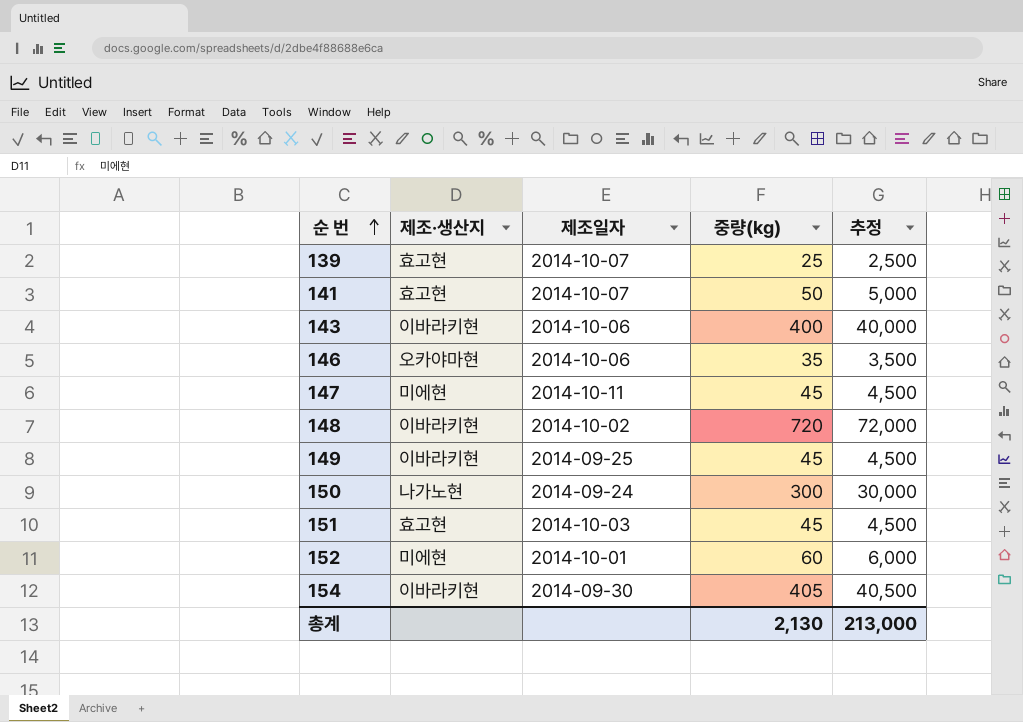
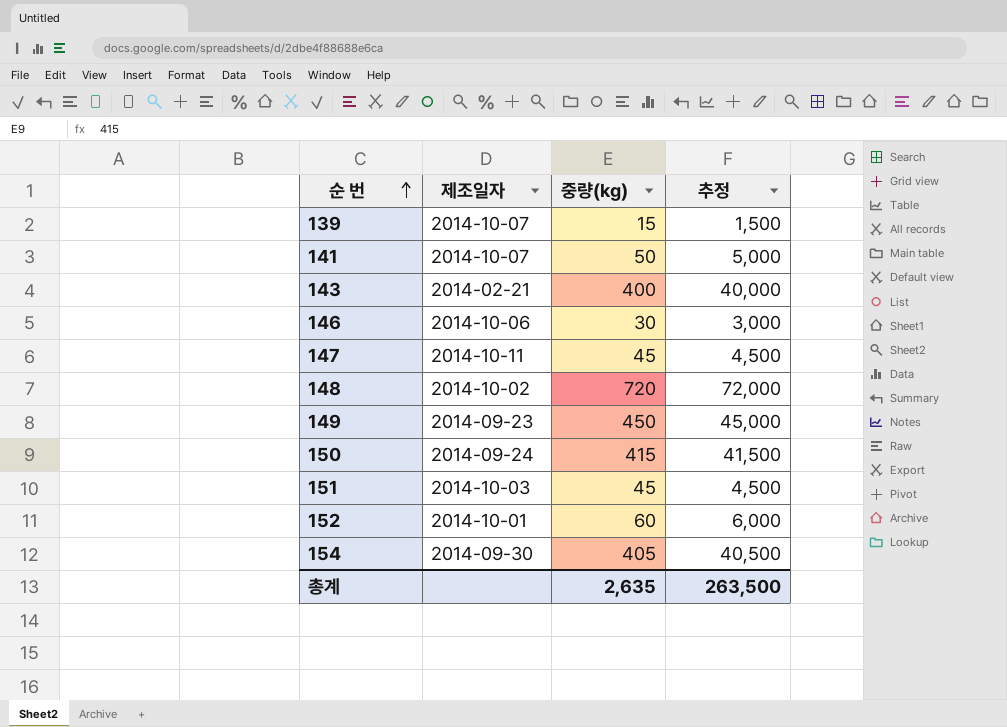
column 제조·생산지 | position: 2 -> none
139 | 중량(kg): 25 -> 15
139 | 추정: 2,500 -> 1,500
143 | 제조일자: 2014-10-06 -> 2014-02-21
146 | 중량(kg): 35 -> 30
146 | 추정: 3,500 -> 3,000
149 | 제조일자: 2014-09-25 -> 2014-09-23
149 | 중량(kg): 45 -> 450
149 | 추정: 4,500 -> 45,000
150 | 중량(kg): 300 -> 415
150 | 추정: 30,000 -> 41,500
총계 | 중량(kg): 2,130 -> 2,635
총계 | 추정: 213,000 -> 263,500

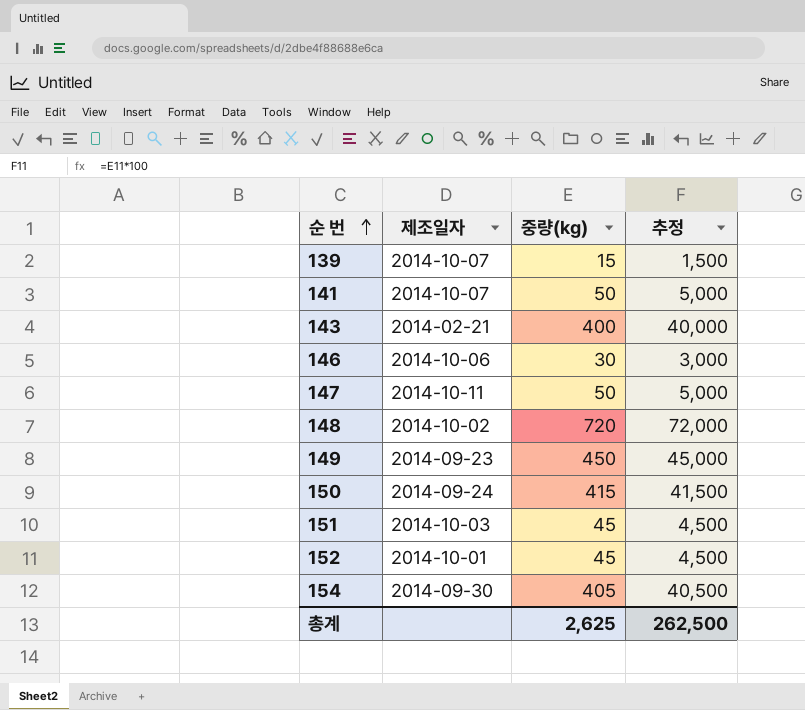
147 | 중량(kg): 45 -> 50
147 | 추정: 4,500 -> 5,000
152 | 중량(kg): 60 -> 45
152 | 추정: 6,000 -> 4,500
총계 | 중량(kg): 2,635 -> 2,625
총계 | 추정: 263,500 -> 262,500

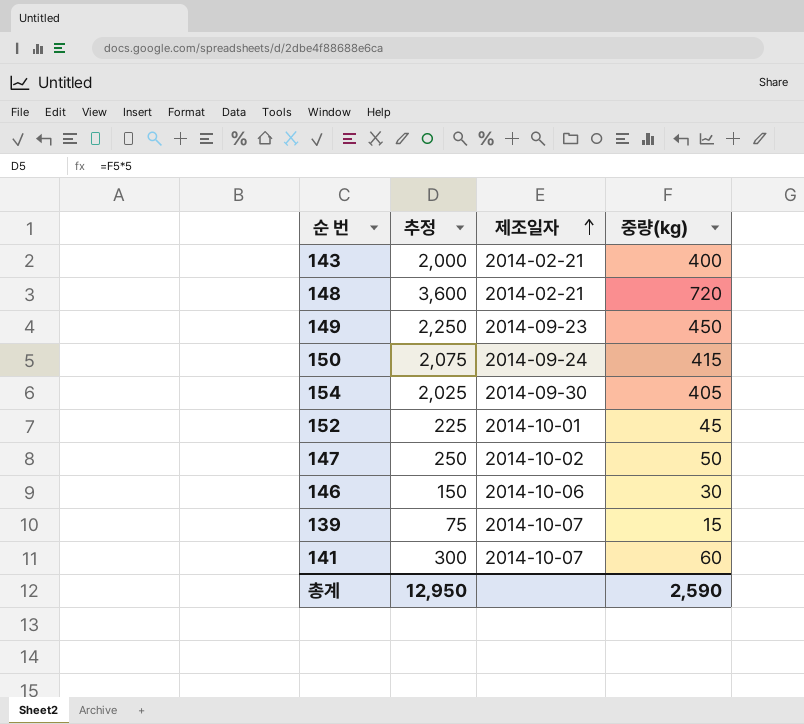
row order: 순 번 ascending -> 제조일자 ascending
column 추정 | formula: [중량(kg)] * 100 -> [중량(kg)] * 5
column 추정 | position: 4 -> 2
row 151: 2014-10-03 | 45 | 4,500 -> none
148 | 제조일자: 2014-10-02 -> 2014-02-21
147 | 제조일자: 2014-10-11 -> 2014-10-02
141 | 중량(kg): 50 -> 60
총계 | 추정: 262,500 -> 12,950
총계 | 중량(kg): 2,625 -> 2,590

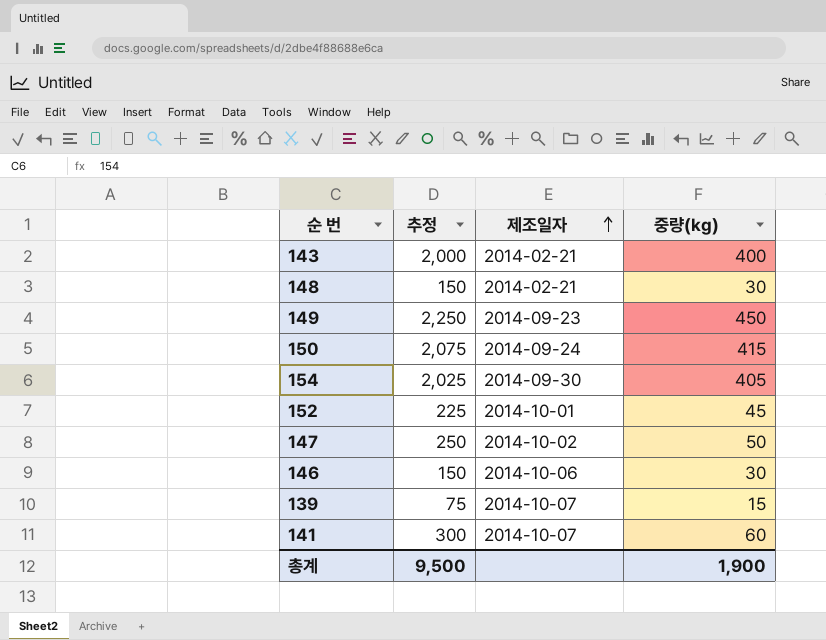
148 | 추정: 3,600 -> 150
148 | 중량(kg): 720 -> 30
총계 | 추정: 12,950 -> 9,500
총계 | 중량(kg): 2,590 -> 1,900

